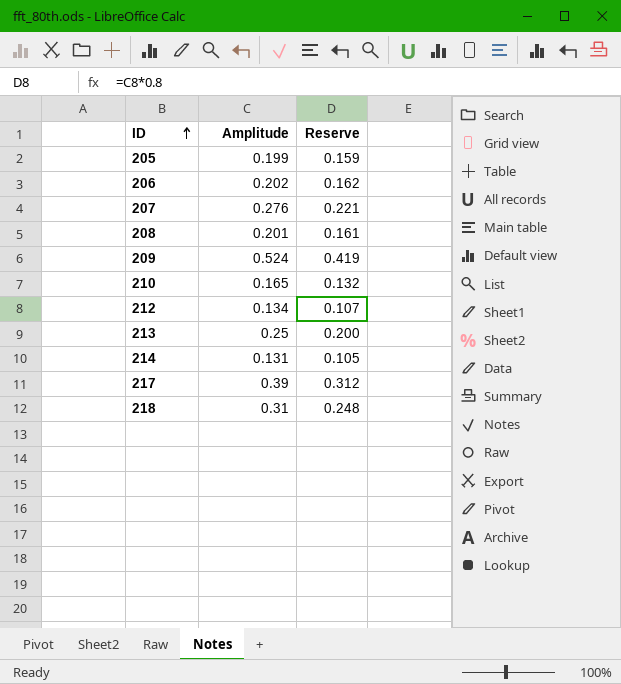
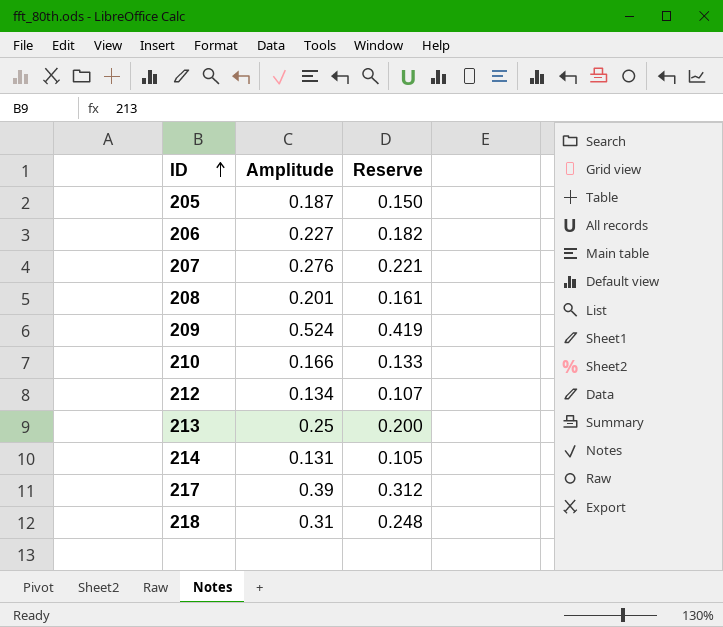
205 | Amplitude: 0.199 -> 0.187
205 | Reserve: 0.159 -> 0.150
206 | Amplitude: 0.202 -> 0.227
206 | Reserve: 0.162 -> 0.182
210 | Amplitude: 0.165 -> 0.166
210 | Reserve: 0.132 -> 0.133

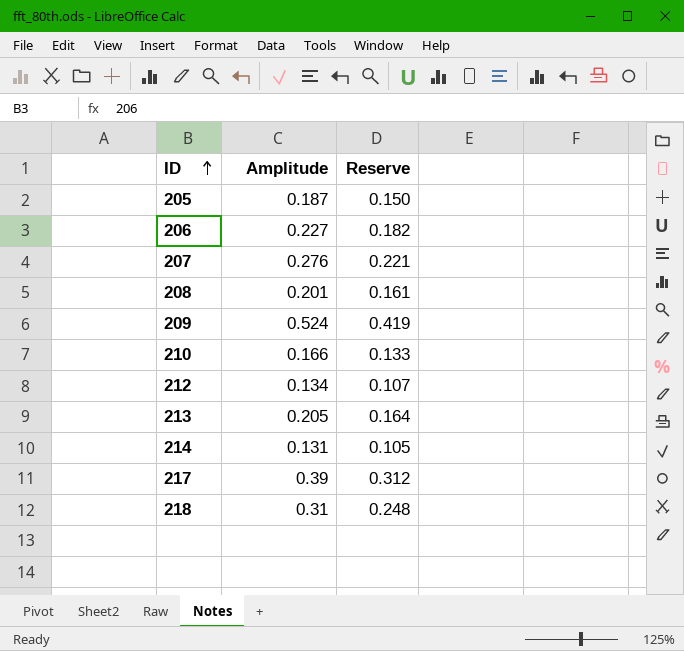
213 | Amplitude: 0.25 -> 0.205
213 | Reserve: 0.200 -> 0.164

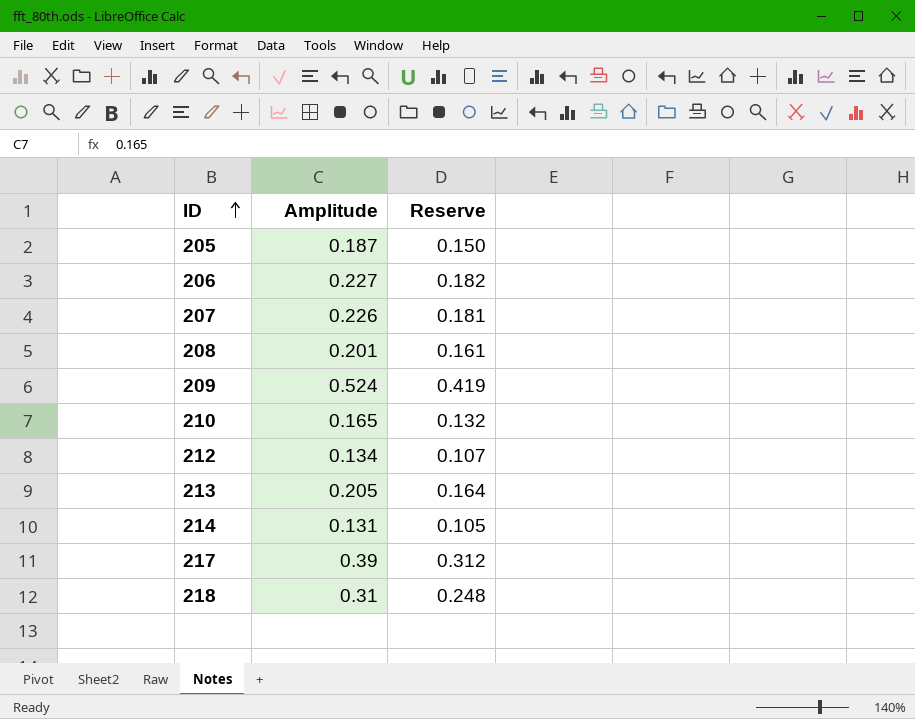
207 | Amplitude: 0.276 -> 0.226
207 | Reserve: 0.221 -> 0.181
210 | Amplitude: 0.166 -> 0.165
210 | Reserve: 0.133 -> 0.132

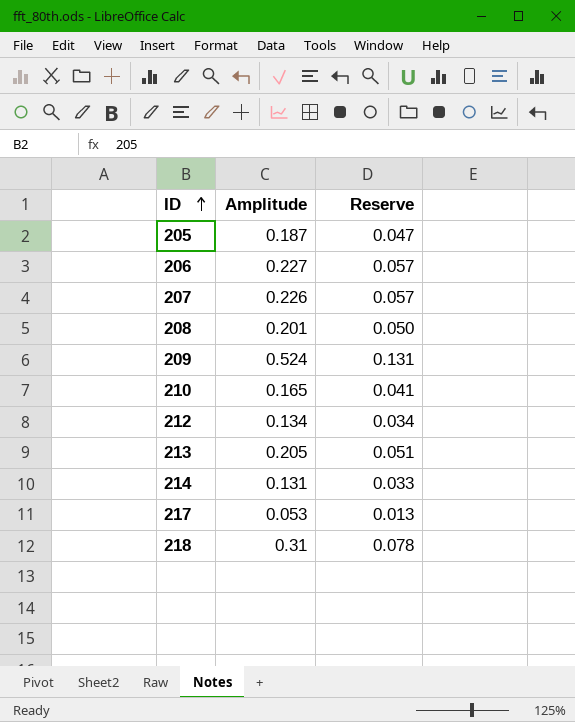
column Reserve | formula: [Amplitude] * 0.8 -> [Amplitude] * 0.25
217 | Amplitude: 0.39 -> 0.053

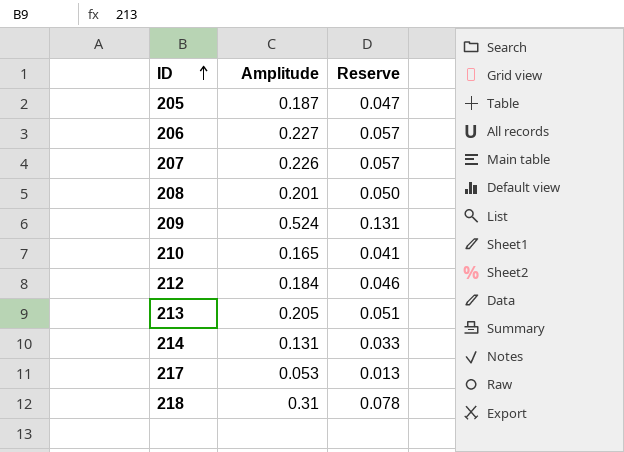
212 | Amplitude: 0.134 -> 0.184
212 | Reserve: 0.034 -> 0.046

